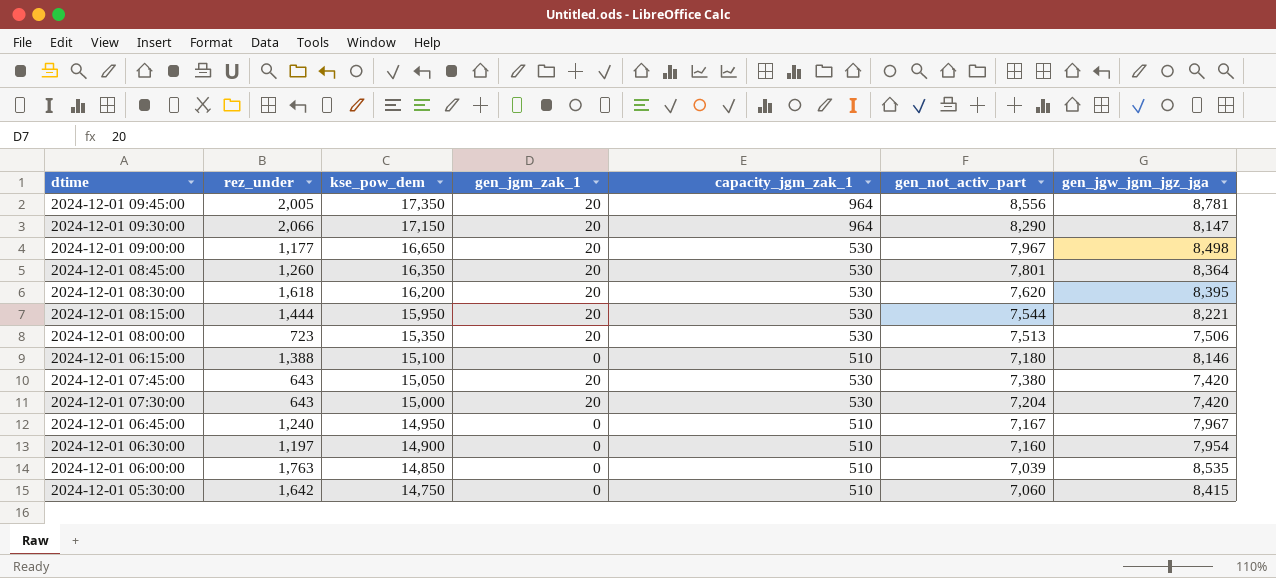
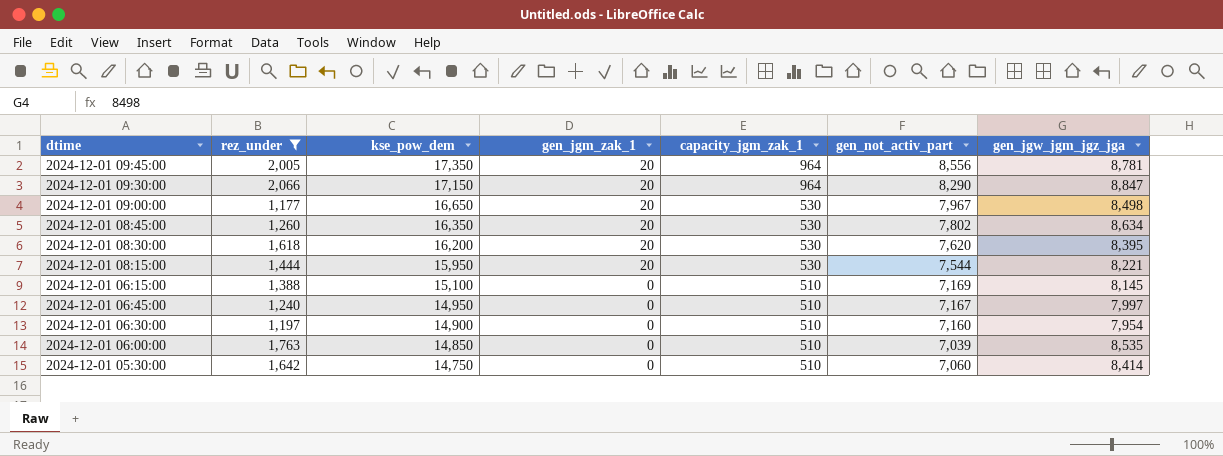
filter: none -> rez_under >= 1,177
2024-12-01 09:30:00 | gen_jgw_jgm_jgz_jga: 8,147 -> 8,847
2024-12-01 08:45:00 | gen_not_activ_part: 7,801 -> 7,802
2024-12-01 08:45:00 | gen_jgw_jgm_jgz_jga: 8,364 -> 8,634
2024-12-01 06:15:00 | gen_not_activ_part: 7,180 -> 7,169
2024-12-01 06:15:00 | gen_jgw_jgm_jgz_jga: 8,146 -> 8,145
2024-12-01 06:45:00 | gen_jgw_jgm_jgz_jga: 7,967 -> 7,997
2024-12-01 05:30:00 | gen_jgw_jgm_jgz_jga: 8,415 -> 8,414

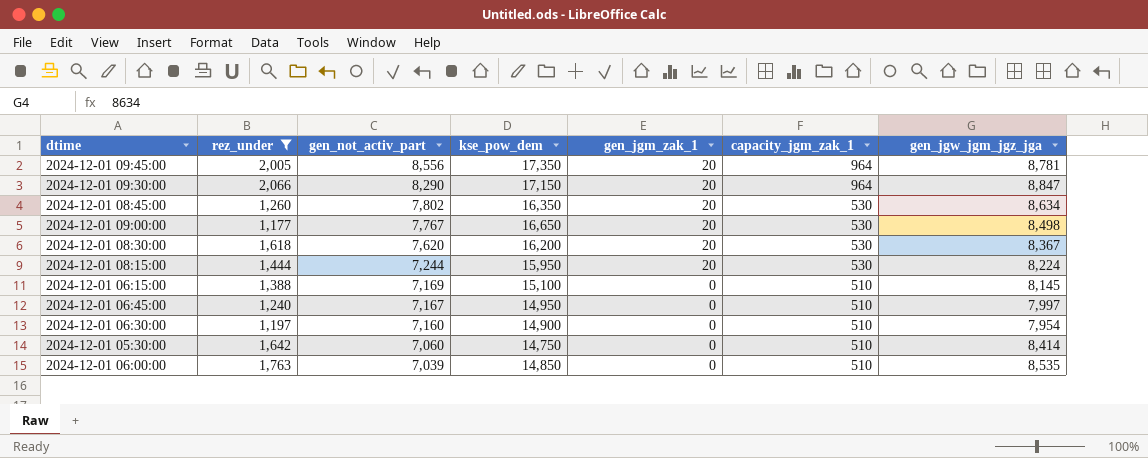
row order: kse_pow_dem descending -> gen_not_activ_part descending
column gen_not_activ_part | position: 6 -> 3
2024-12-01 09:00:00 | gen_not_activ_part: 7,967 -> 7,767
2024-12-01 08:30:00 | gen_jgw_jgm_jgz_jga: 8,395 -> 8,367
2024-12-01 08:15:00 | gen_not_activ_part: 7,544 -> 7,244
2024-12-01 08:15:00 | gen_jgw_jgm_jgz_jga: 8,221 -> 8,224

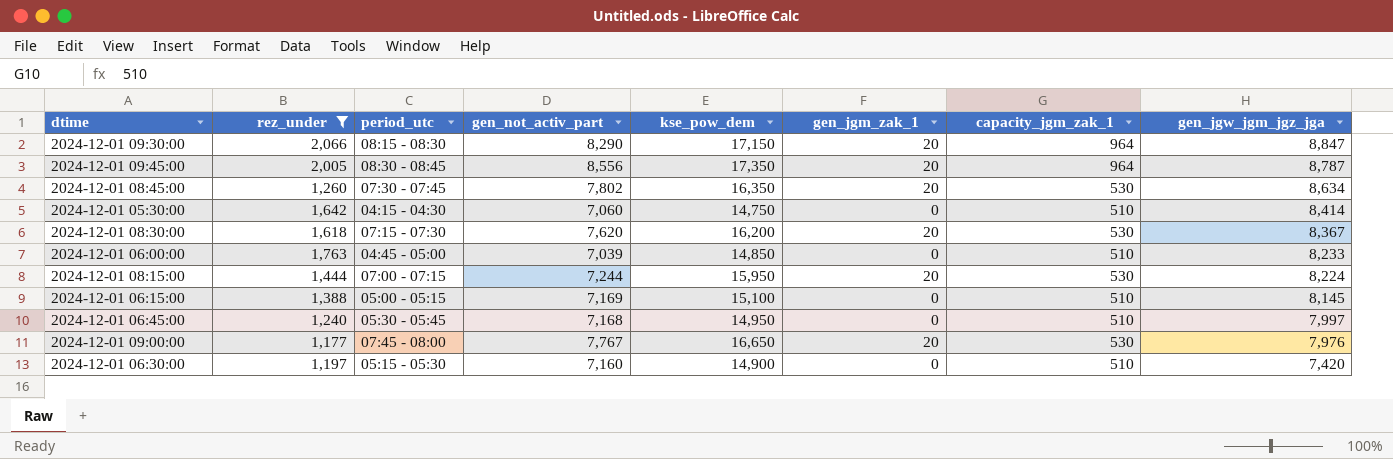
row order: gen_not_activ_part descending -> gen_jgw_jgm_jgz_jga descending
column period_utc | position: none -> 3
2024-12-01 09:45:00 | gen_jgw_jgm_jgz_jga: 8,781 -> 8,787
2024-12-01 06:00:00 | gen_jgw_jgm_jgz_jga: 8,535 -> 8,233
2024-12-01 06:45:00 | gen_not_activ_part: 7,167 -> 7,168
2024-12-01 09:00:00 | gen_jgw_jgm_jgz_jga: 8,498 -> 7,976
2024-12-01 06:30:00 | gen_jgw_jgm_jgz_jga: 7,954 -> 7,420

